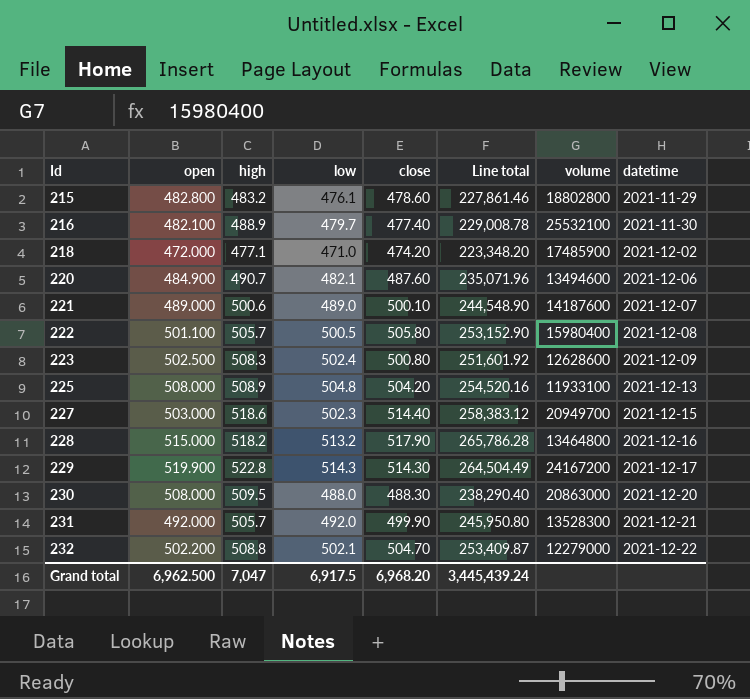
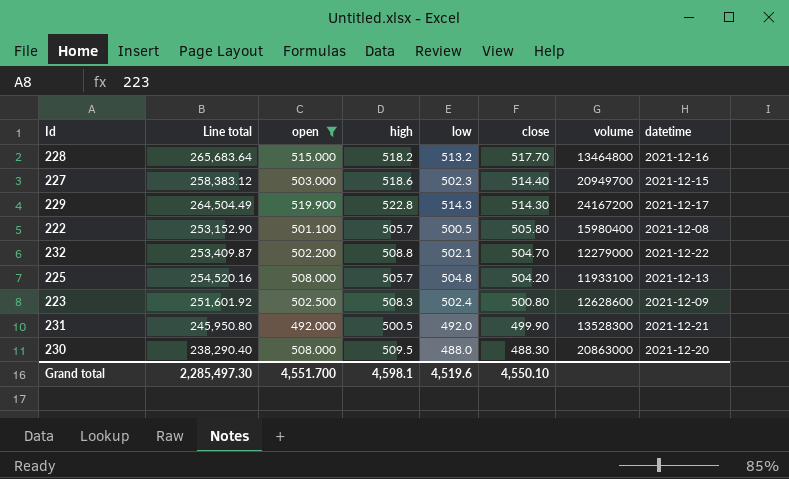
filter: none -> open >= 492.000
row order: Id ascending -> close descending
column Line total | position: 6 -> 2
228 | Line total: 265,786.28 -> 265,683.64
228 | close: 517.90 -> 517.70
225 | high: 508.9 -> 505.7
231 | high: 505.7 -> 500.5
Grand total | Line total: 3,445,439.24 -> 2,285,497.30
Grand total | open: 6,962.500 -> 4,551.700
Grand total | high: 7,047 -> 4,598.1
Grand total | low: 6,917.5 -> 4,519.6
Grand total | close: 6,968.20 -> 4,550.10

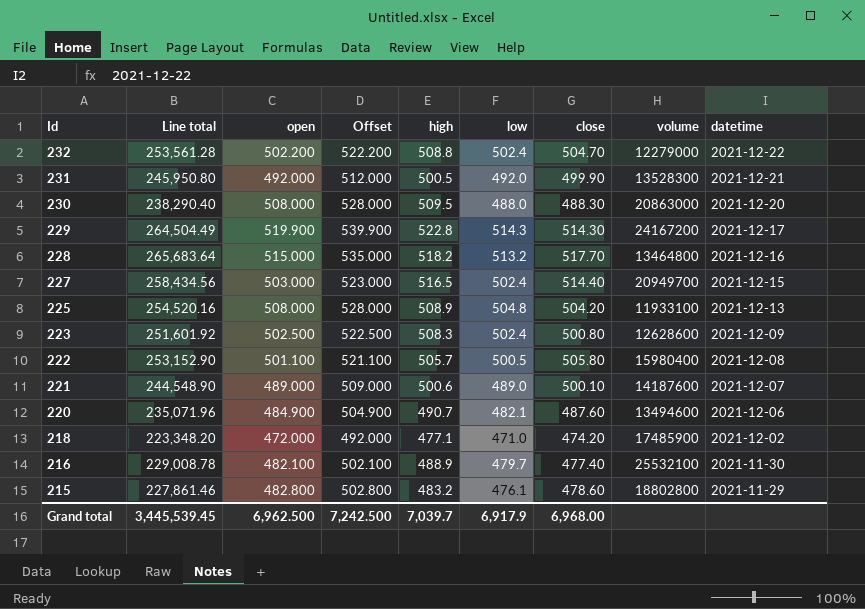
filter: open >= 492.000 -> none
row order: close descending -> Id descending
column Offset | formula: none -> [open] + 20
232 | Line total: 253,409.87 -> 253,561.28
232 | low: 502.1 -> 502.4
227 | Line total: 258,383.12 -> 258,434.56
227 | high: 518.6 -> 516.5
227 | low: 502.3 -> 502.4
225 | high: 505.7 -> 508.9
Grand total | Line total: 2,285,497.30 -> 3,445,539.45
Grand total | open: 4,551.700 -> 6,962.500
Grand total | high: 4,598.1 -> 7,039.7
Grand total | low: 4,519.6 -> 6,917.9
Grand total | close: 4,550.10 -> 6,968.00

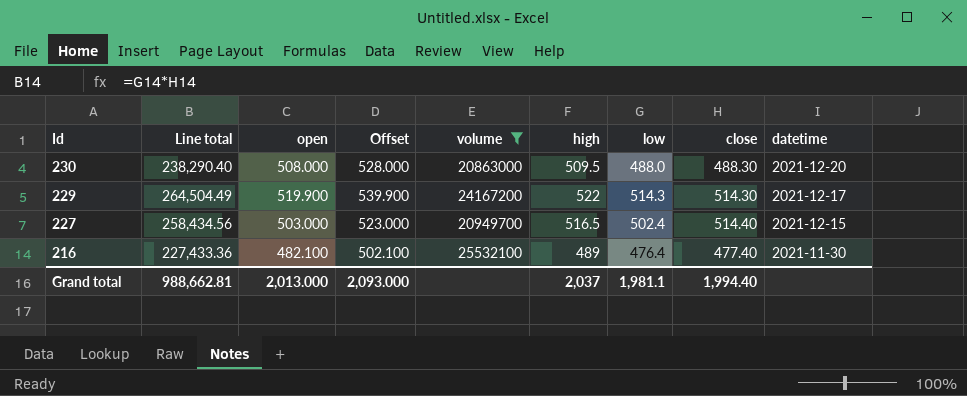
filter: none -> volume >= 20863000
column volume | position: 8 -> 5
229 | high: 522.8 -> 522
216 | Line total: 229,008.78 -> 227,433.36
216 | high: 488.9 -> 489
216 | low: 479.7 -> 476.4
Grand total | Line total: 3,445,539.45 -> 988,662.81
Grand total | open: 6,962.500 -> 2,013.000
Grand total | Offset: 7,242.500 -> 2,093.000
Grand total | high: 7,039.7 -> 2,037
Grand total | low: 6,917.9 -> 1,981.1
Grand total | close: 6,968.00 -> 1,994.40

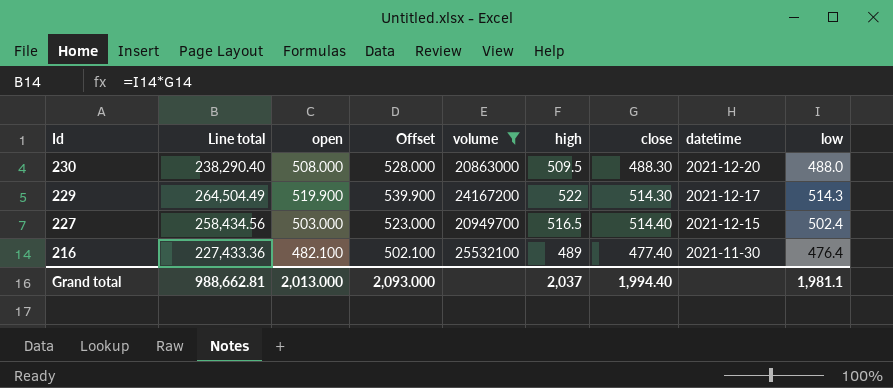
column low | position: 7 -> 9

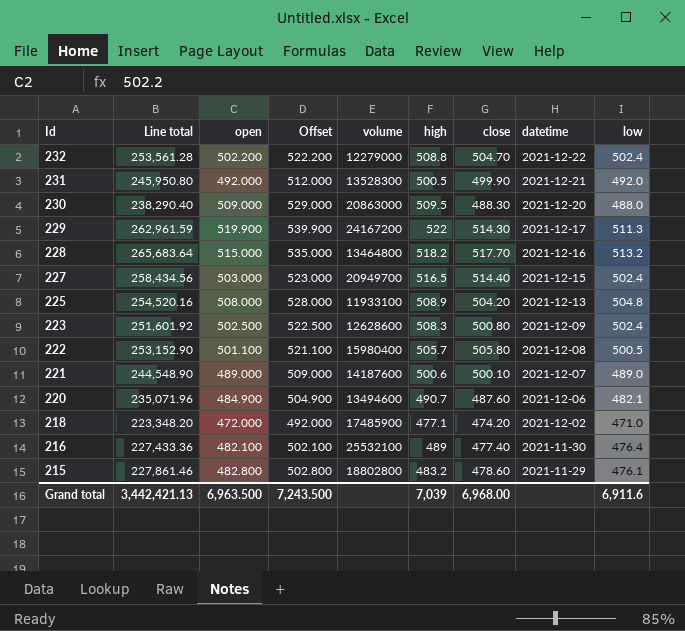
filter: volume >= 20863000 -> none
230 | open: 508.000 -> 509.000
230 | Offset: 528.000 -> 529.000
229 | Line total: 264,504.49 -> 262,961.59
229 | low: 514.3 -> 511.3
Grand total | Line total: 988,662.81 -> 3,442,421.13
Grand total | open: 2,013.000 -> 6,963.500
Grand total | Offset: 2,093.000 -> 7,243.500
Grand total | high: 2,037 -> 7,039
Grand total | close: 1,994.40 -> 6,968.00
Grand total | low: 1,981.1 -> 6,911.6

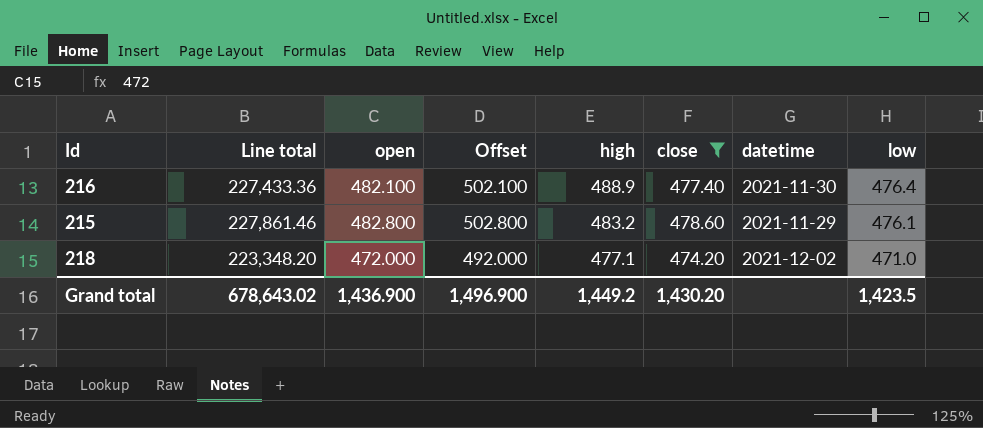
filter: none -> close <= 478.60
row order: Id descending -> high descending
column volume | position: 5 -> none
216 | high: 489 -> 488.9
Grand total | Line total: 3,442,421.13 -> 678,643.02
Grand total | open: 6,963.500 -> 1,436.900
Grand total | Offset: 7,243.500 -> 1,496.900
Grand total | high: 7,039 -> 1,449.2
Grand total | close: 6,968.00 -> 1,430.20
Grand total | low: 6,911.6 -> 1,423.5

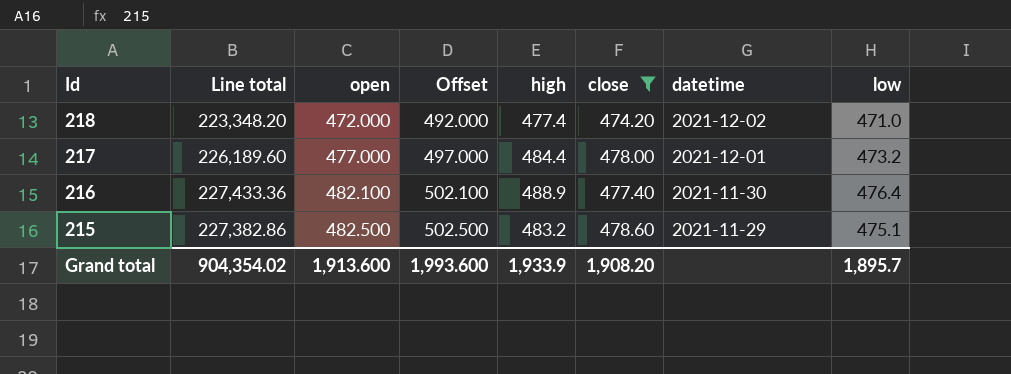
row order: high descending -> Id descending
218 | high: 477.1 -> 477.4
row 217: none -> 226,189.60 | 477.000 | 497.000 | 484.4 | 478.00 | 2021-12-01 | 473.2
215 | Line total: 227,861.46 -> 227,382.86
215 | open: 482.800 -> 482.500
215 | Offset: 502.800 -> 502.500
215 | low: 476.1 -> 475.1
Grand total | Line total: 678,643.02 -> 904,354.02
Grand total | open: 1,436.900 -> 1,913.600
Grand total | Offset: 1,496.900 -> 1,993.600
Grand total | high: 1,449.2 -> 1,933.9
Grand total | close: 1,430.20 -> 1,908.20
Grand total | low: 1,423.5 -> 1,895.7

